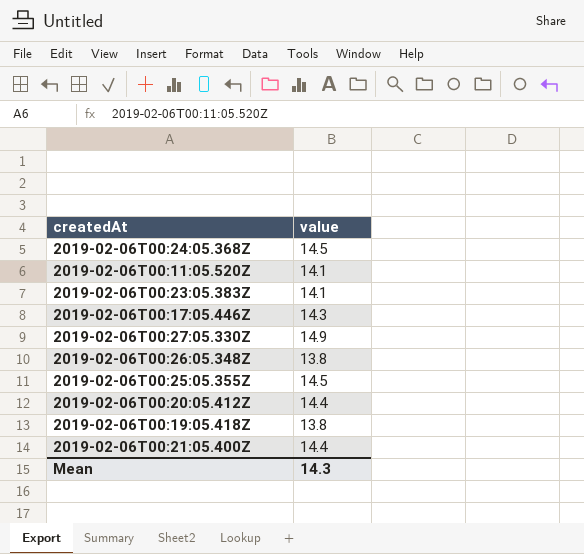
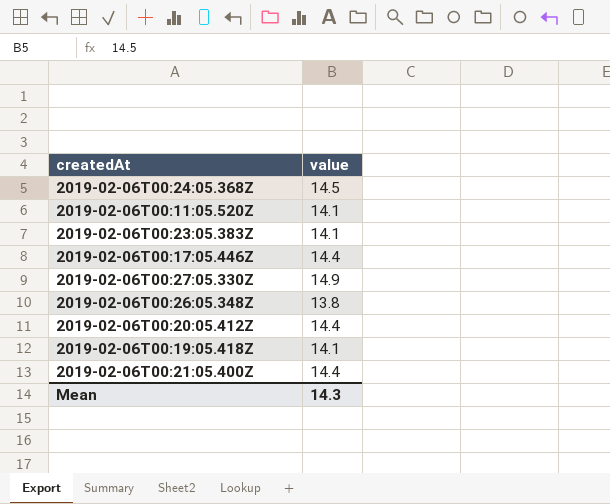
row 2019-02-06T00:25:05.355Z: 14.5 -> none
2019-02-06T00:17:05.446Z | value: 14.3 -> 14.4
2019-02-06T00:19:05.418Z | value: 13.8 -> 14.1

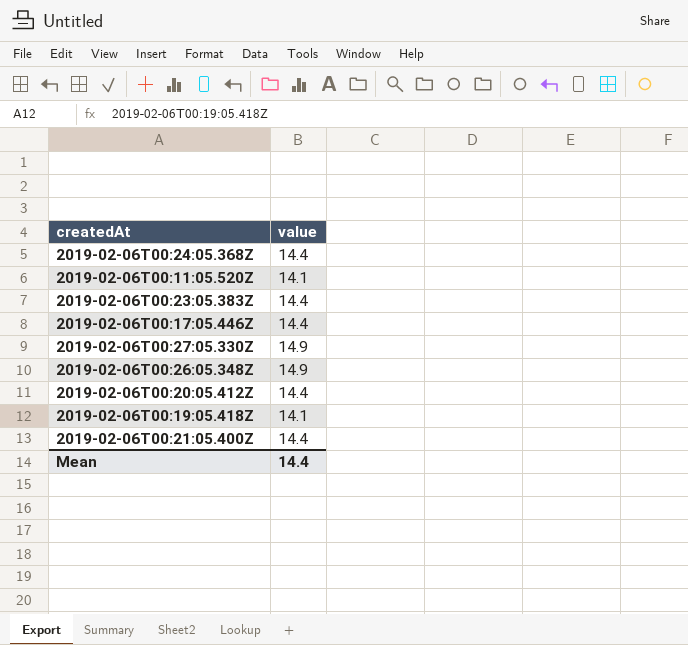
2019-02-06T00:24:05.368Z | value: 14.5 -> 14.4
2019-02-06T00:23:05.383Z | value: 14.1 -> 14.4
2019-02-06T00:26:05.348Z | value: 13.8 -> 14.9
Mean | value: 14.3 -> 14.4

